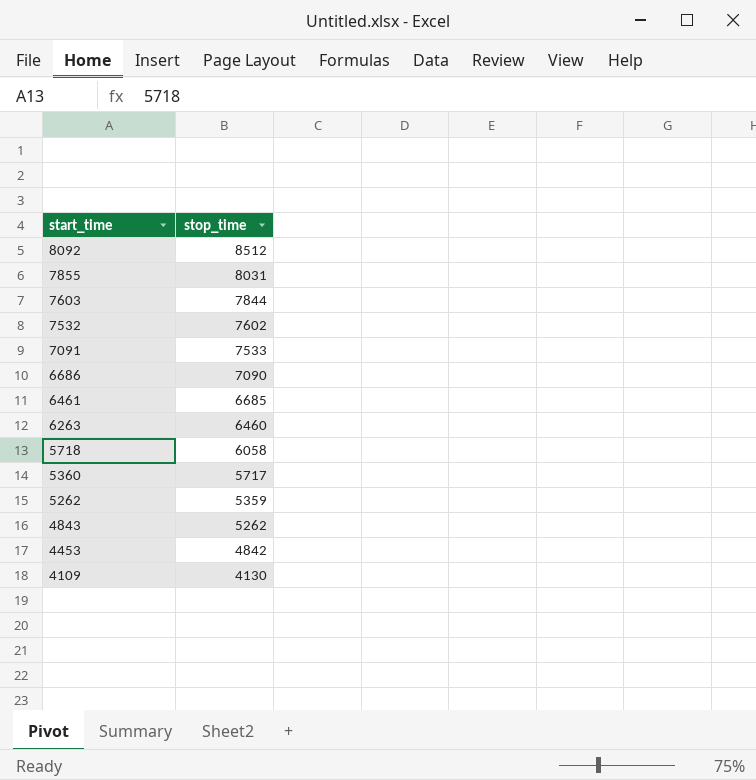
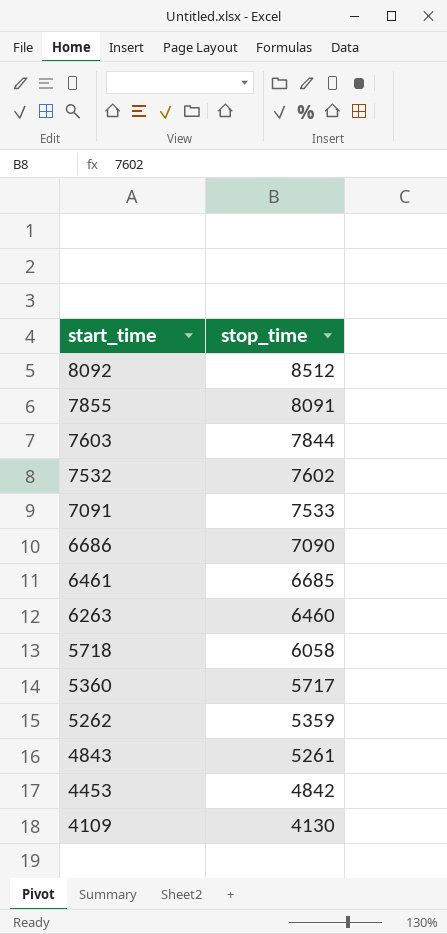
7855 | stop_time: 8031 -> 8091
4843 | stop_time: 5262 -> 5261

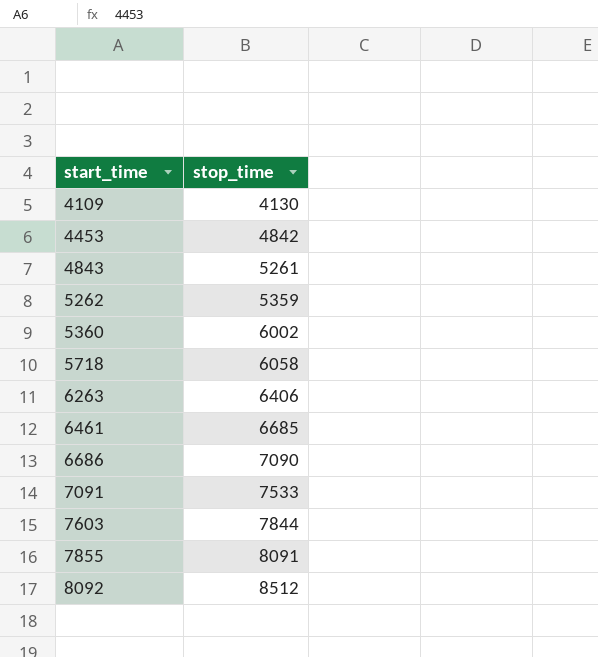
row order: start_time descending -> start_time ascending
row 7532: 7602 -> none
5360 | stop_time: 5717 -> 6002
6263 | stop_time: 6460 -> 6406

